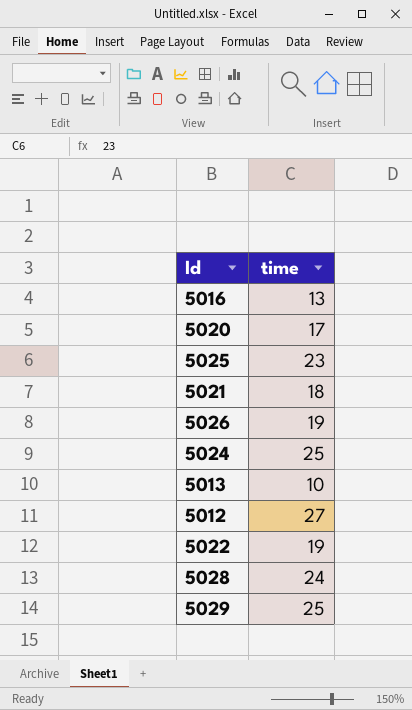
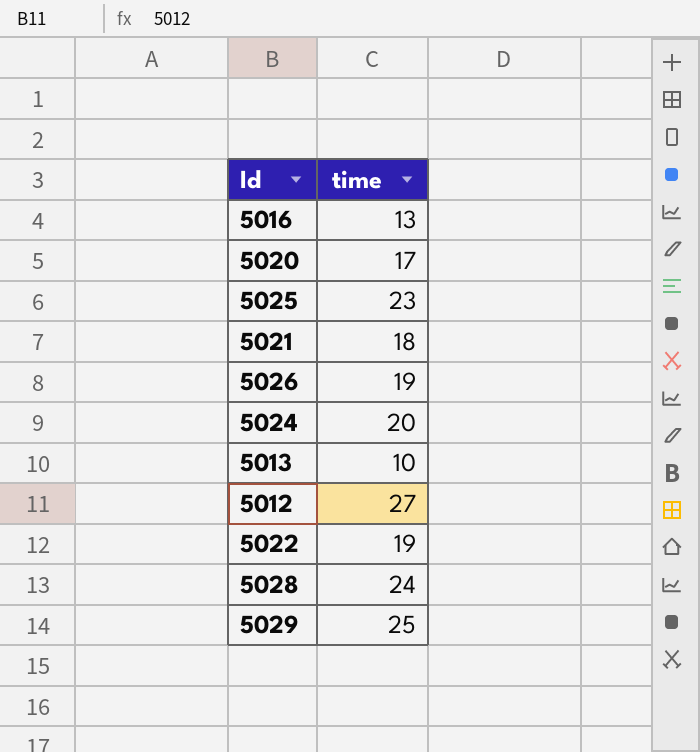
5024 | time: 25 -> 20

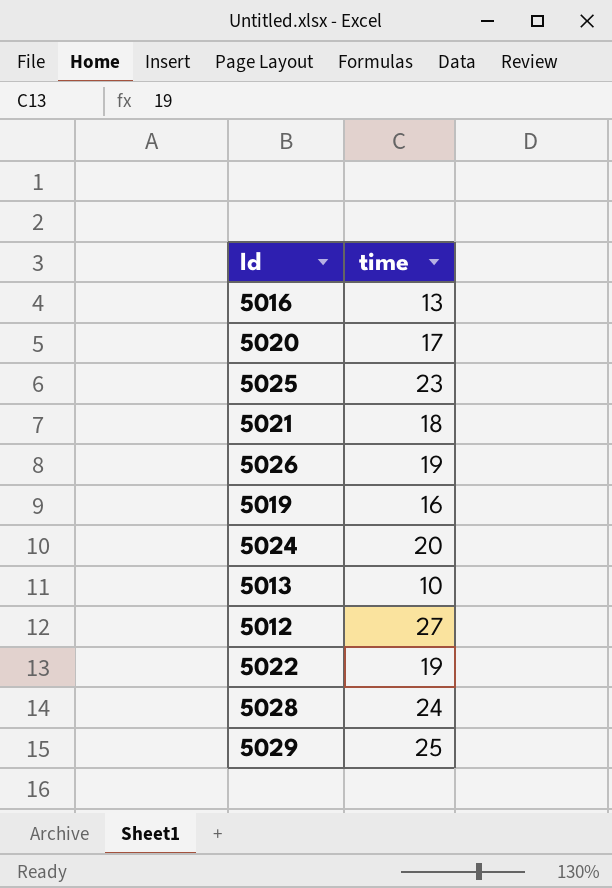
row 5019: none -> 16

